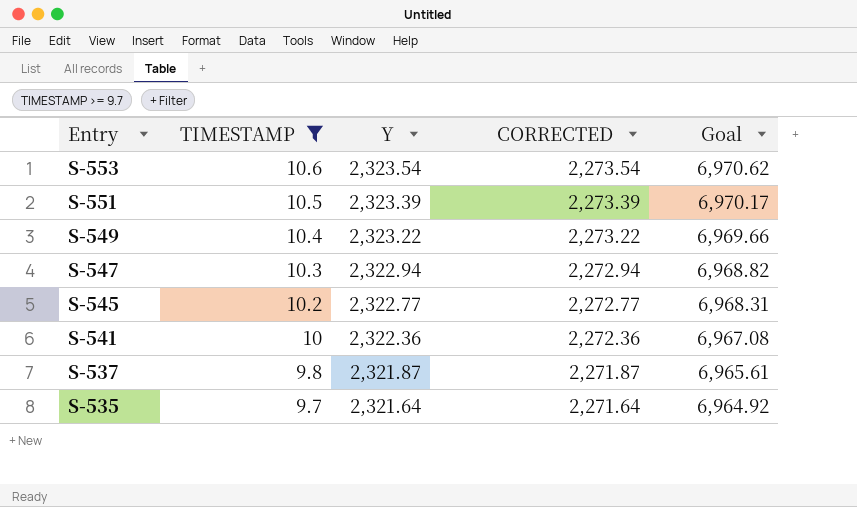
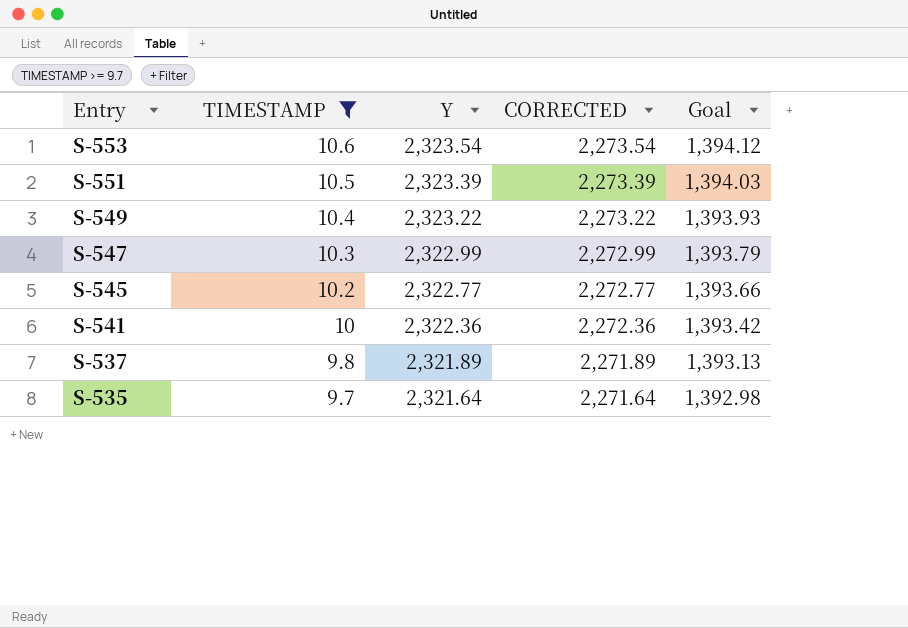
column Goal | formula: [Y] * 3 -> [Y] * 0.6
S-547 | Y: 2,322.94 -> 2,322.99
S-547 | CORRECTED: 2,272.94 -> 2,272.99
S-537 | Y: 2,321.87 -> 2,321.89
S-537 | CORRECTED: 2,271.87 -> 2,271.89

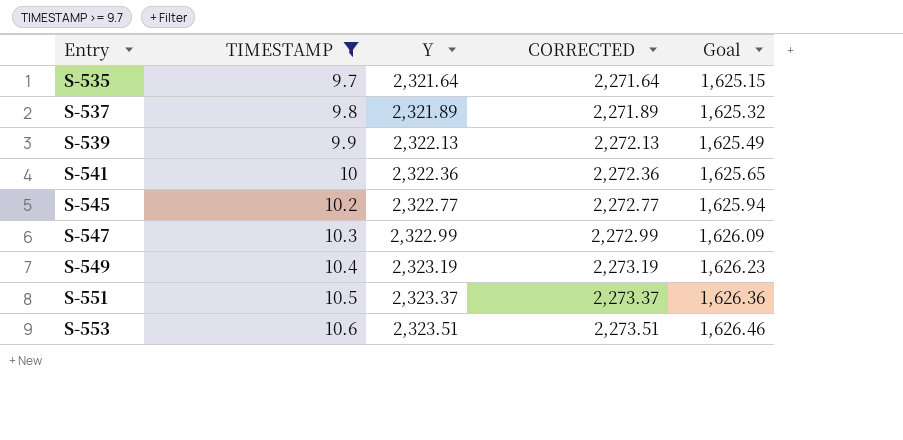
row order: Entry descending -> Entry ascending
column Goal | formula: [Y] * 0.6 -> [Y] * 0.7
row S-539: none -> 9.9 | 2,322.13 | 2,272.13 | 1,625.49
S-549 | Y: 2,323.22 -> 2,323.19
S-549 | CORRECTED: 2,273.22 -> 2,273.19
S-551 | Y: 2,323.39 -> 2,323.37
S-551 | CORRECTED: 2,273.39 -> 2,273.37
S-553 | Y: 2,323.54 -> 2,323.51
S-553 | CORRECTED: 2,273.54 -> 2,273.51

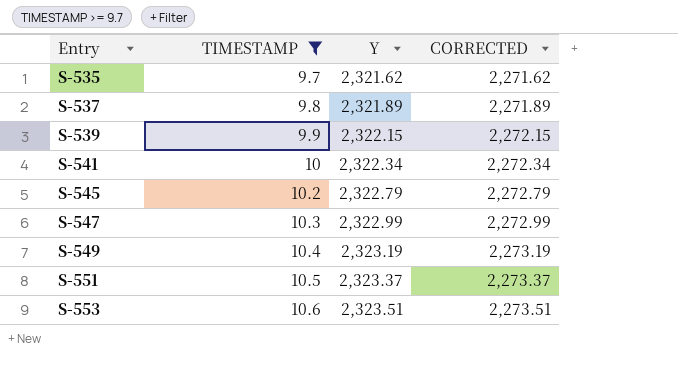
column Goal | formula: [Y] * 0.7 -> none
S-535 | Y: 2,321.64 -> 2,321.62
S-535 | CORRECTED: 2,271.64 -> 2,271.62
S-539 | Y: 2,322.13 -> 2,322.15
S-539 | CORRECTED: 2,272.13 -> 2,272.15
S-541 | Y: 2,322.36 -> 2,322.34
S-541 | CORRECTED: 2,272.36 -> 2,272.34
S-545 | Y: 2,322.77 -> 2,322.79
S-545 | CORRECTED: 2,272.77 -> 2,272.79

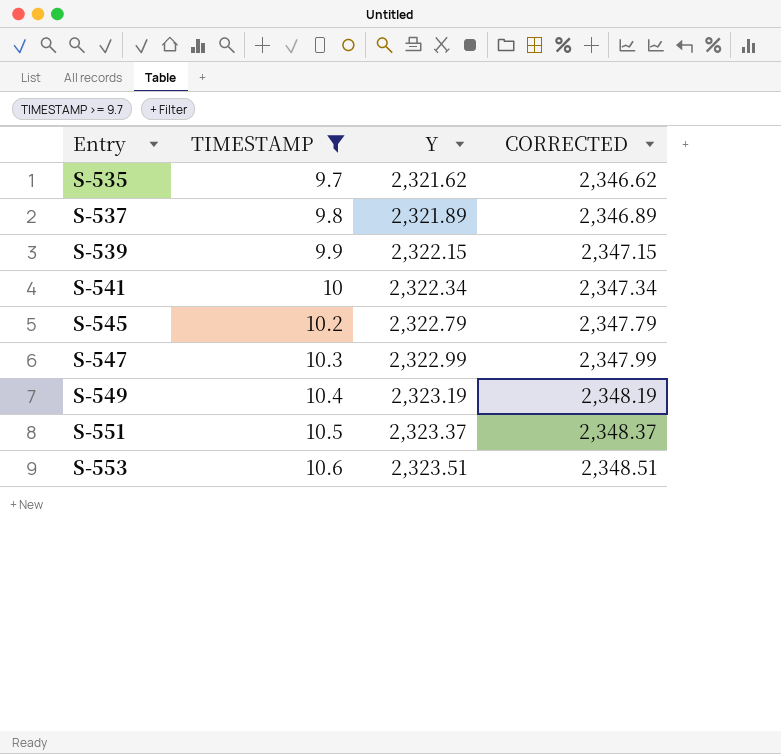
column CORRECTED | formula: [Y] - 50 -> [Y] + 25

